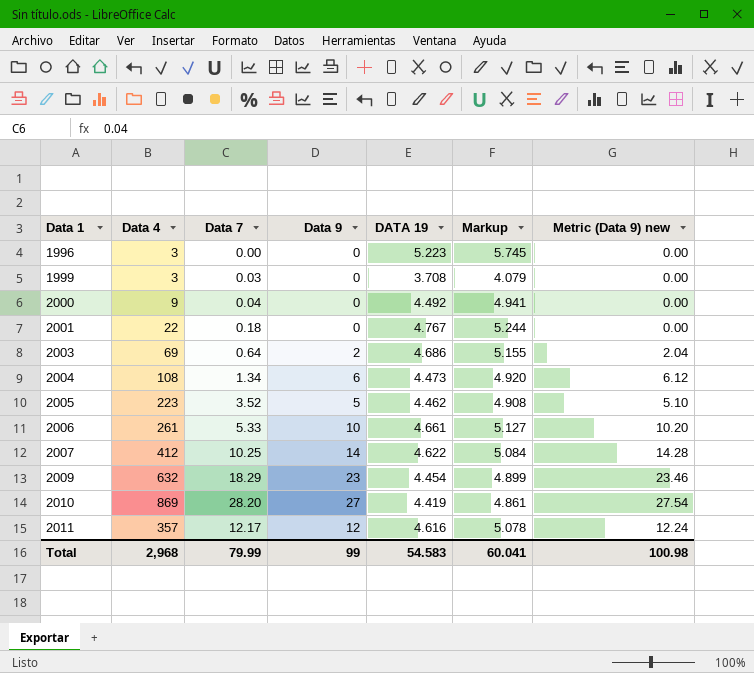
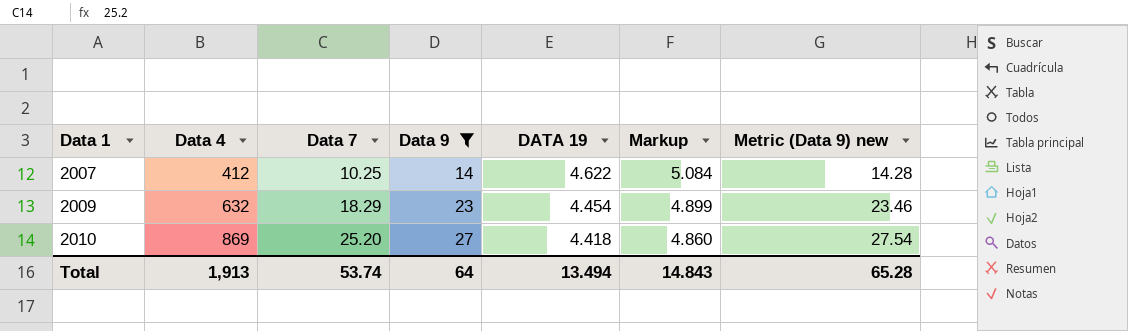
filter: none -> Data 9 >= 14
2010 | Data 7: 28.20 -> 25.20
2010 | DATA 19: 4.419 -> 4.418
2010 | Markup: 4.861 -> 4.860
Total | Data 4: 2,968 -> 1,913
Total | Data 7: 79.99 -> 53.74
Total | Data 9: 99 -> 64
Total | DATA 19: 54.583 -> 13.494
Total | Markup: 60.041 -> 14.843
Total | Metric (Data 9) new: 100.98 -> 65.28

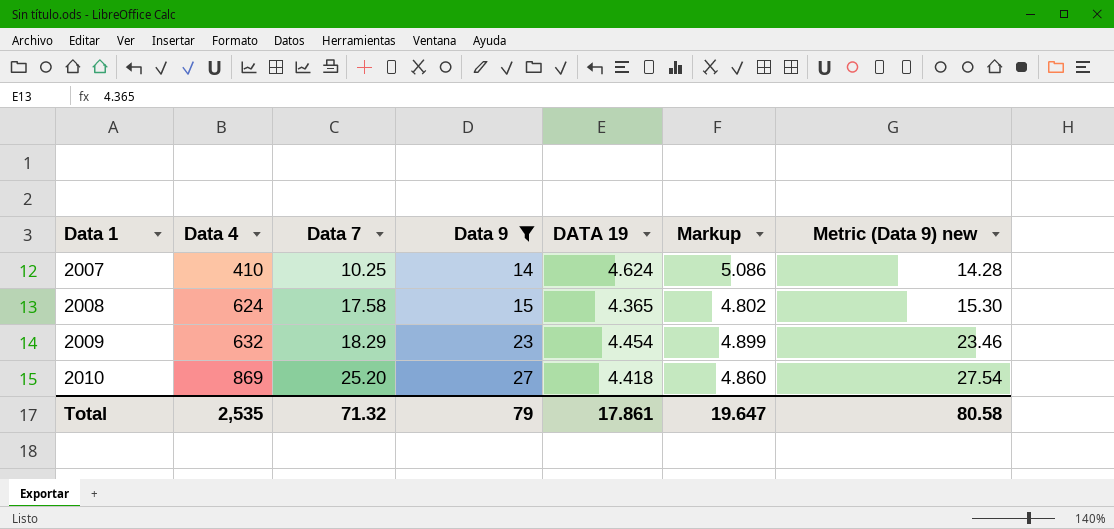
2007 | Data 4: 412 -> 410
2007 | DATA 19: 4.622 -> 4.624
2007 | Markup: 5.084 -> 5.086
row 2008: none -> 624 | 17.58 | 15 | 4.365 | 4.802 | 15.30
Total | Data 4: 1,913 -> 2,535
Total | Data 7: 53.74 -> 71.32
Total | Data 9: 64 -> 79
Total | DATA 19: 13.494 -> 17.861
Total | Markup: 14.843 -> 19.647
Total | Metric (Data 9) new: 65.28 -> 80.58

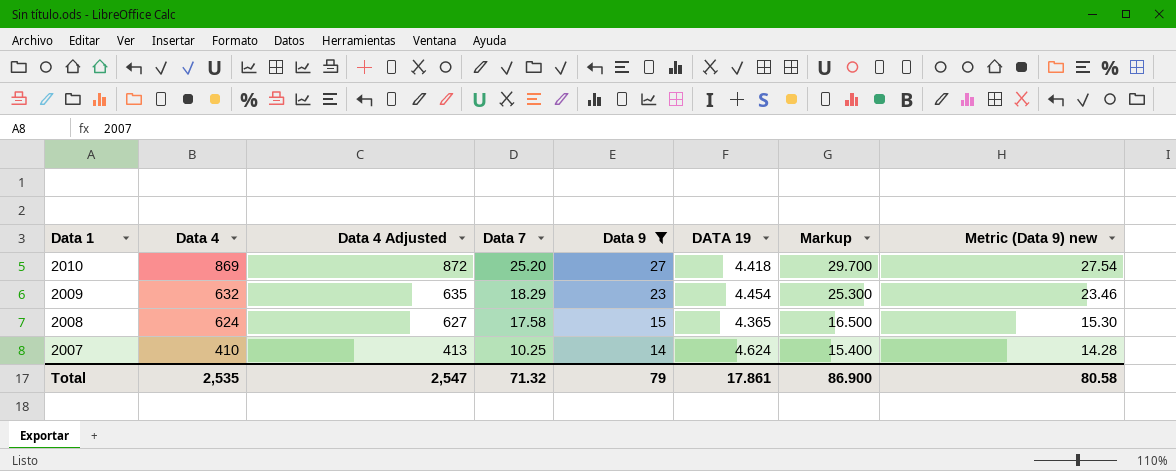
row order: Data 1 ascending -> Data 1 descending
column Data 4 Adjusted | formula: none -> [Data 4] + 3
column Markup | formula: [DATA 19] * 1.1 -> [Data 9] * 1.1
Total | Markup: 19.647 -> 86.900

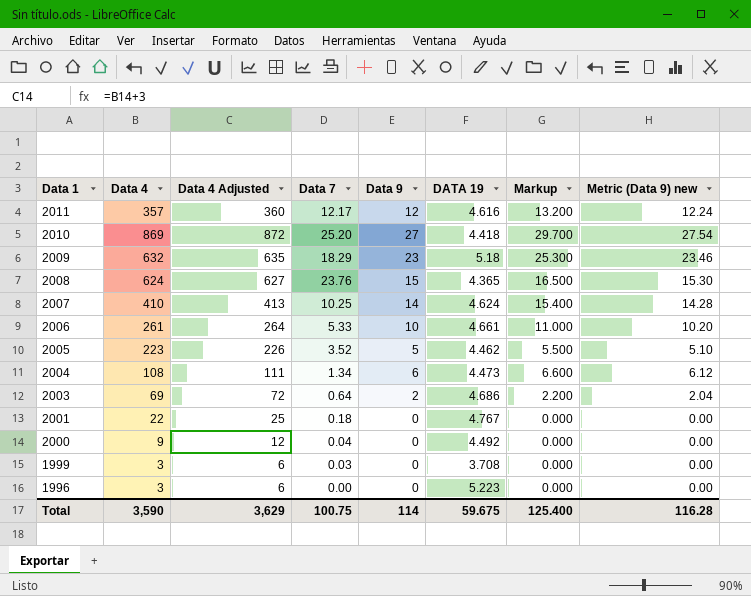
filter: Data 9 >= 14 -> none
2009 | DATA 19: 4.454 -> 5.18
2008 | Data 7: 17.58 -> 23.76
Total | Data 4: 2,535 -> 3,590
Total | Data 4 Adjusted: 2,547 -> 3,629
Total | Data 7: 71.32 -> 100.75
Total | Data 9: 79 -> 114
Total | DATA 19: 17.861 -> 59.675
Total | Markup: 86.900 -> 125.400
Total | Metric (Data 9) new: 80.58 -> 116.28

